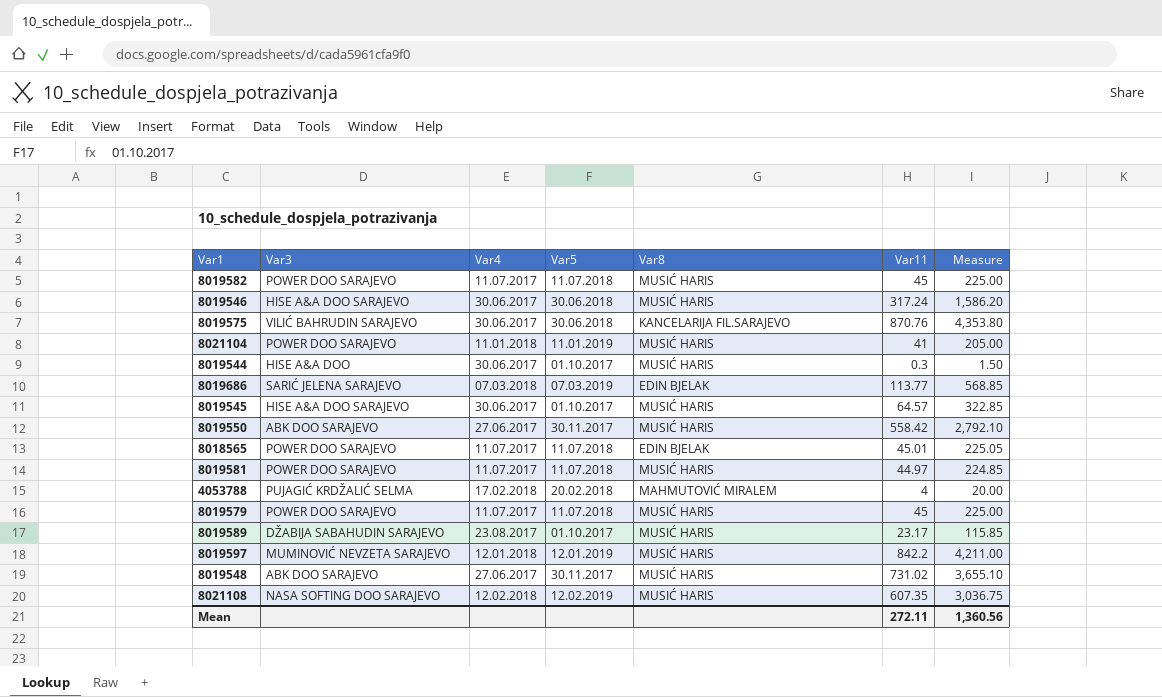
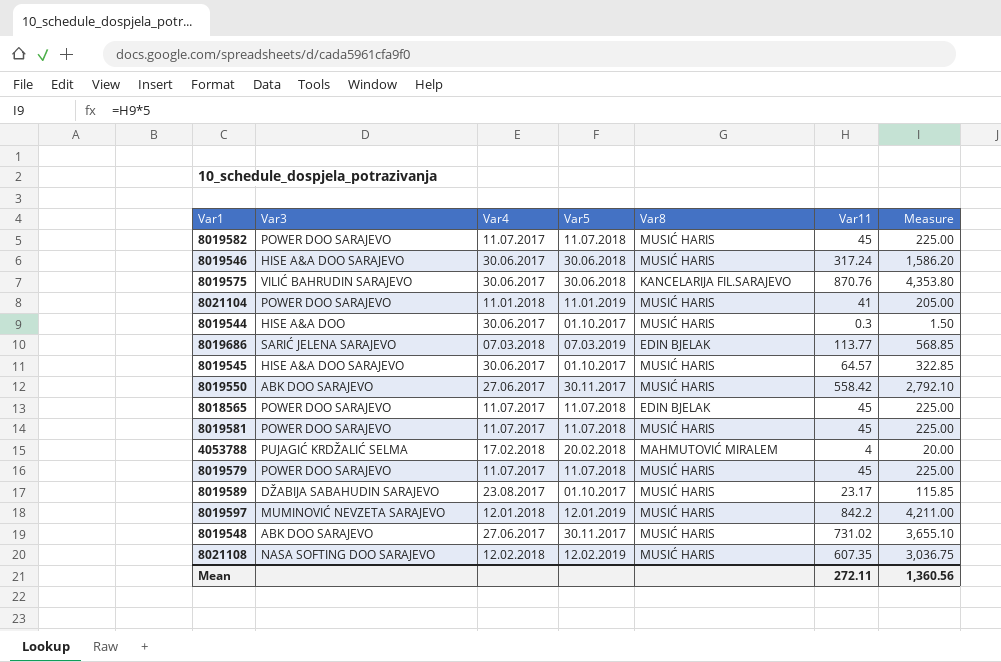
8018565 | Var11: 45.01 -> 45
8018565 | Measure: 225.05 -> 225.00
8019581 | Var11: 44.97 -> 45
8019581 | Measure: 224.85 -> 225.00

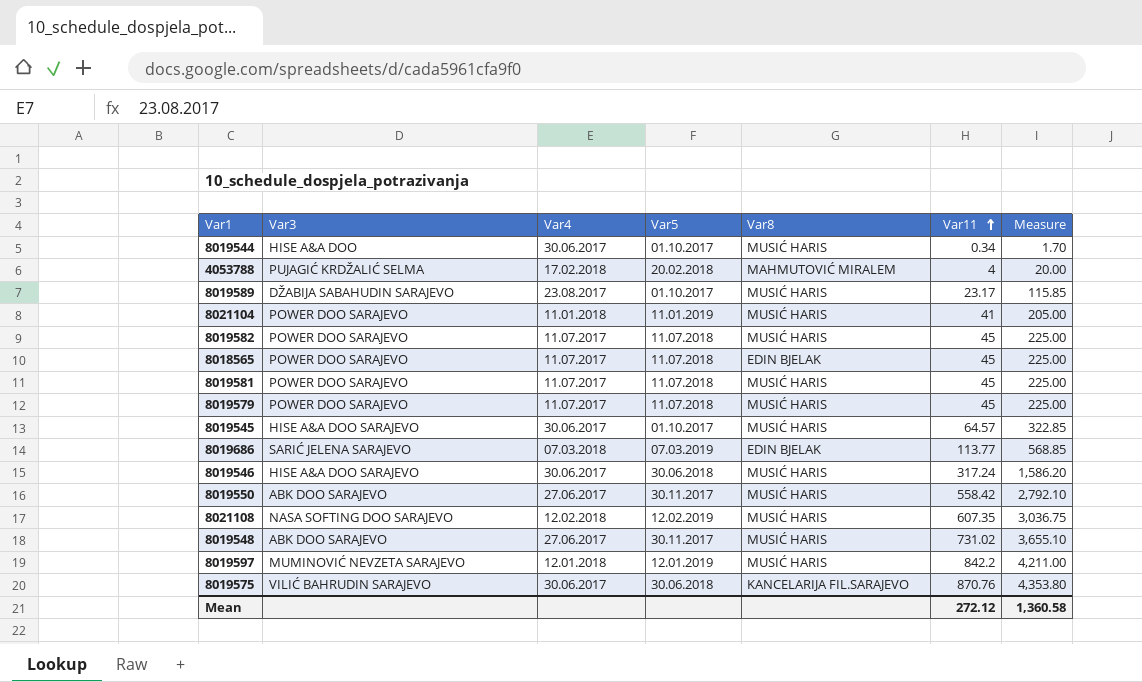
row order: none -> Var11 ascending
8019544 | Var11: 0.3 -> 0.34
8019544 | Measure: 1.50 -> 1.70
Mean | Var11: 272.11 -> 272.12
Mean | Measure: 1,360.56 -> 1,360.58

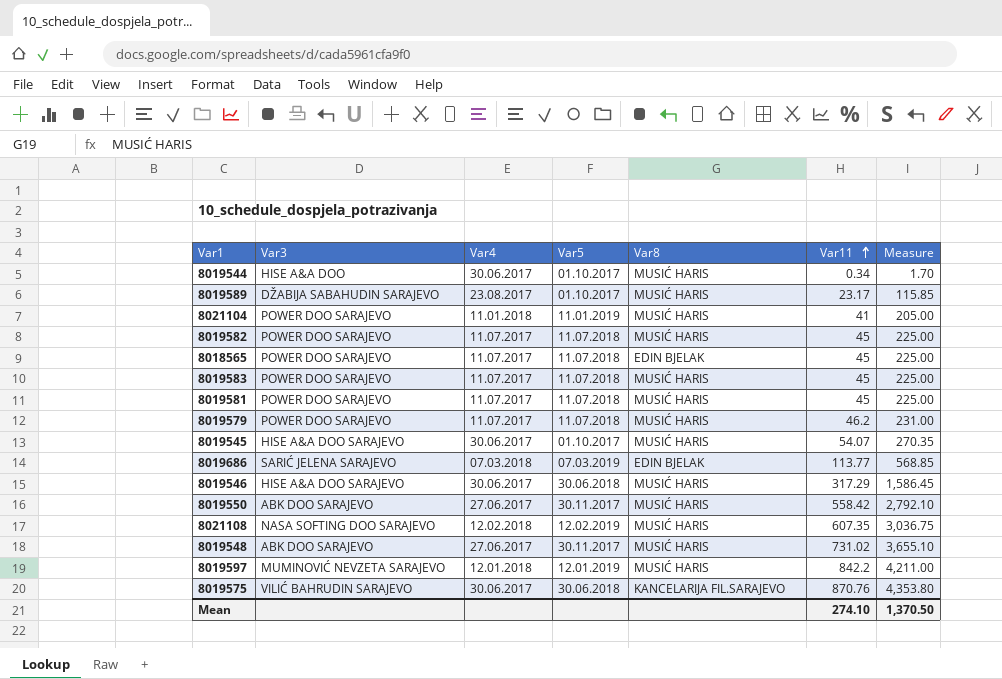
row 4053788: PUJAGIĆ KRDŽALIĆ SELMA | 17.02.2018 | 20.02.2018 | MAHMUTOVIĆ MIRALEM | 4 | 20.00 -> none
row 8019583: none -> POWER DOO SARAJEVO | 11.07.2017 | 11.07.2018 | MUSIĆ HARIS | 45 | 225.00
8019579 | Var11: 45 -> 46.2
8019579 | Measure: 225.00 -> 231.00
8019545 | Var11: 64.57 -> 54.07
8019545 | Measure: 322.85 -> 270.35
8019546 | Var11: 317.24 -> 317.29
8019546 | Measure: 1,586.20 -> 1,586.45
Mean | Var11: 272.12 -> 274.10
Mean | Measure: 1,360.58 -> 1,370.50

